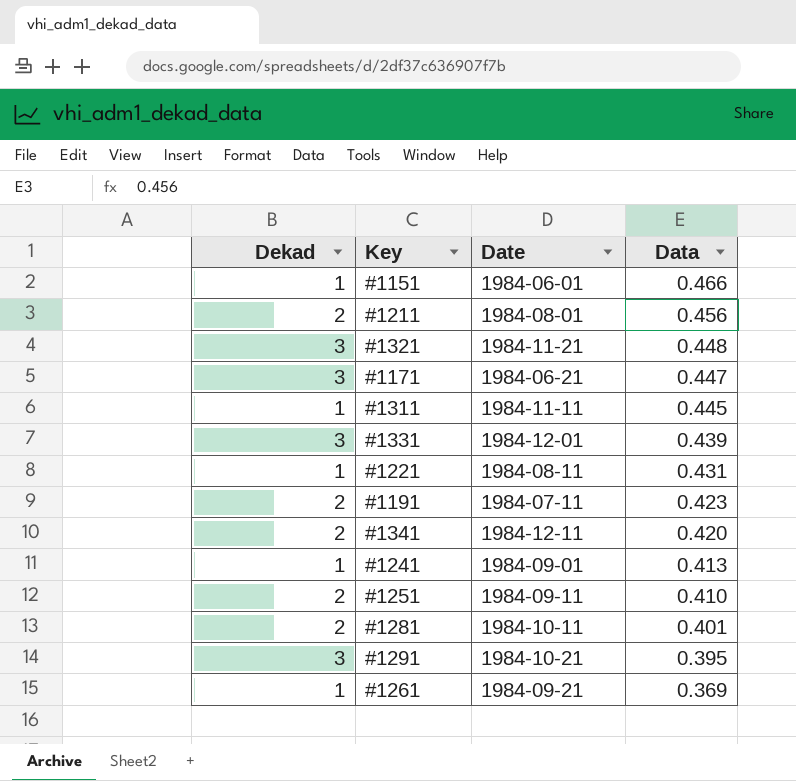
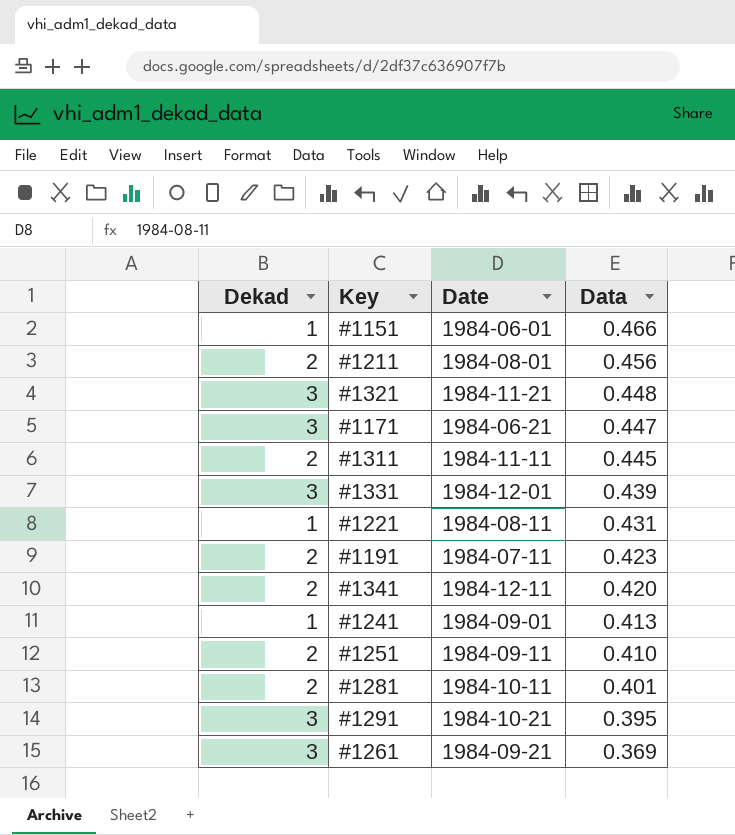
#1311 | Dekad: 1 -> 2
#1261 | Dekad: 1 -> 3

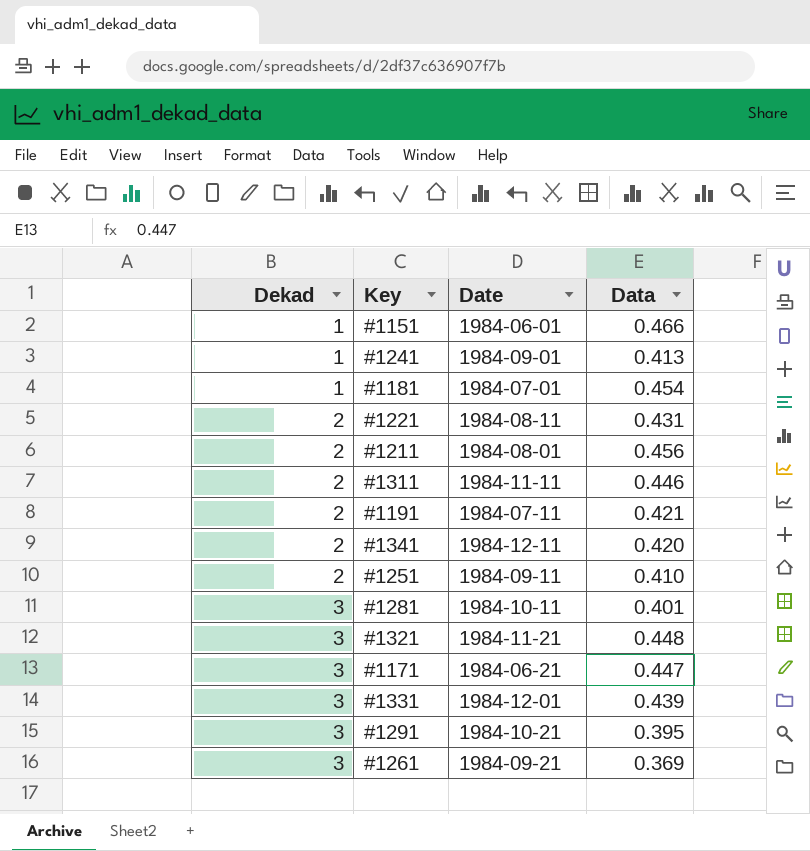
row order: Data descending -> Dekad ascending
row #1181: none -> 1 | 1984-07-01 | 0.454
#1221 | Dekad: 1 -> 2
#1311 | Data: 0.445 -> 0.446
#1191 | Data: 0.423 -> 0.421
#1281 | Dekad: 2 -> 3

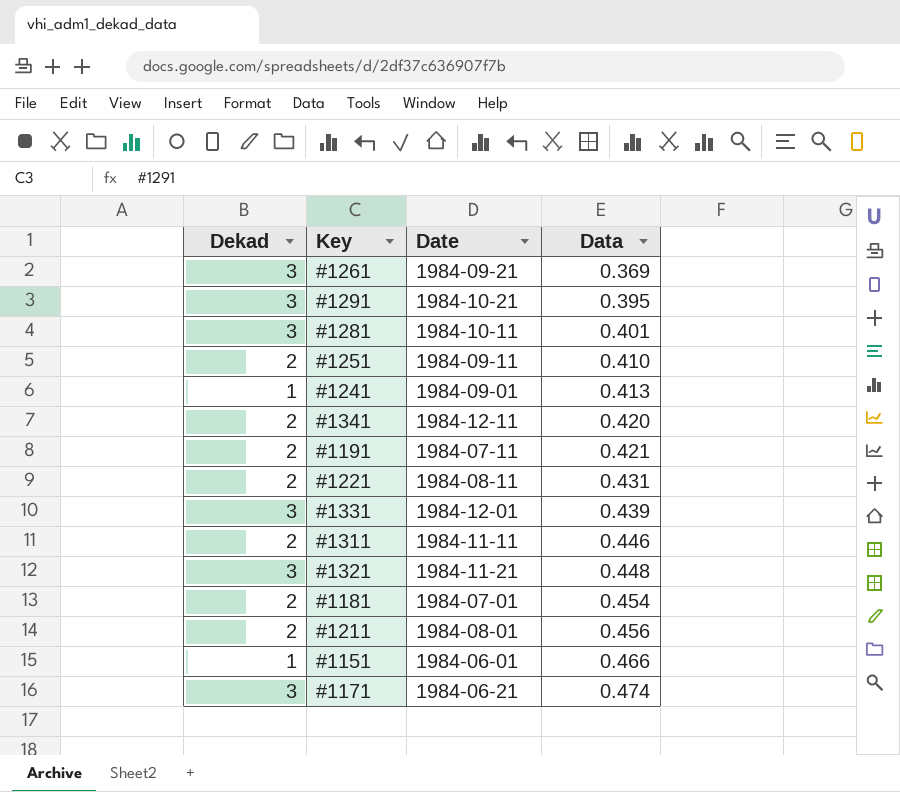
row order: Dekad ascending -> Data ascending
#1181 | Dekad: 1 -> 2
#1171 | Data: 0.447 -> 0.474

